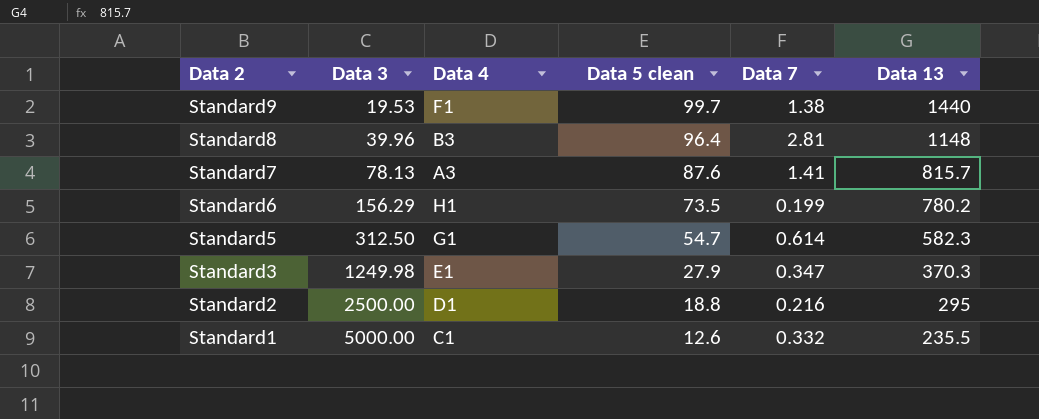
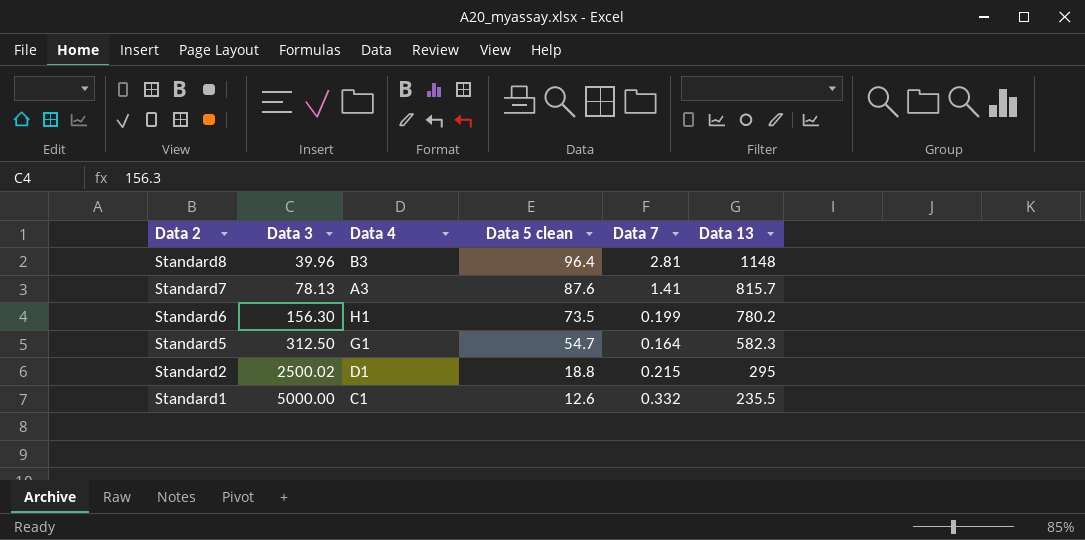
row Standard9: 19.53 | F1 | 99.7 | 1.38 | 1440 -> none
row Standard3: 1249.98 | E1 | 27.9 | 0.347 | 370.3 -> none
Standard6 | Data 3: 156.29 -> 156.30
Standard5 | Data 7: 0.614 -> 0.164
Standard2 | Data 3: 2500.00 -> 2500.02
Standard2 | Data 7: 0.216 -> 0.215

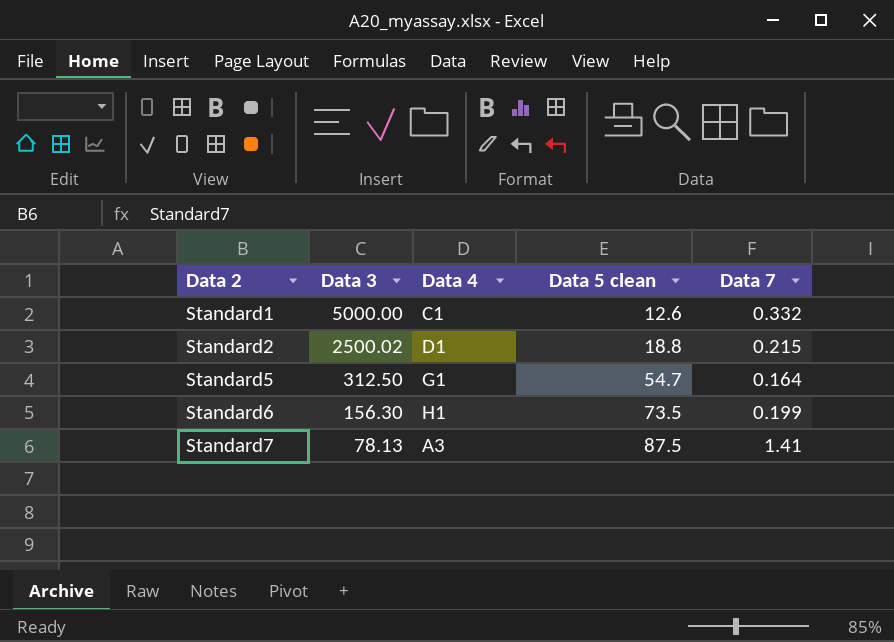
row order: Data 2 descending -> Data 2 ascending
column Data 13 | position: 6 -> none
row Standard8: 39.96 | B3 | 96.4 | 2.81 | 1148 -> none
Standard7 | Data 5 clean: 87.6 -> 87.5

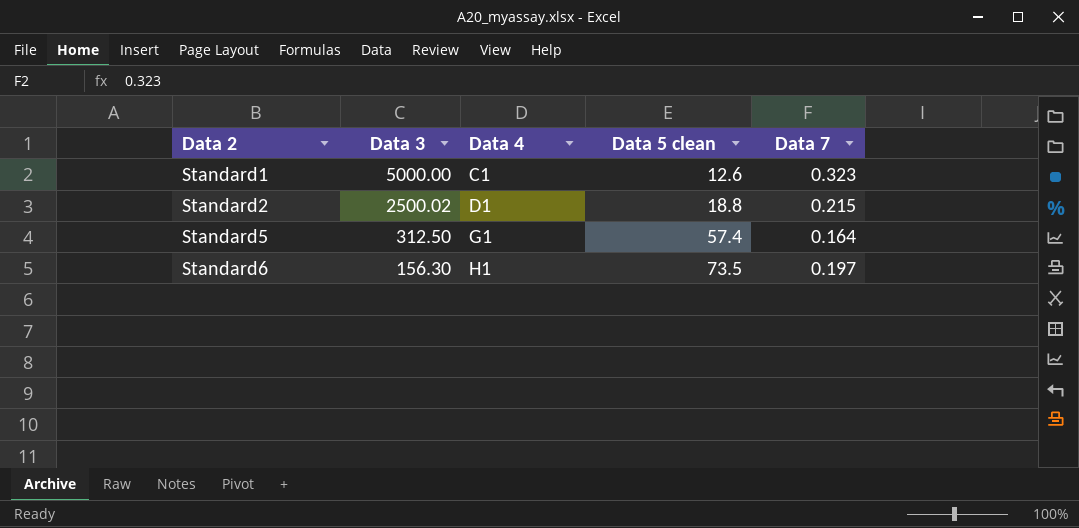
row Standard7: 78.13 | A3 | 87.5 | 1.41 -> none
Standard1 | Data 7: 0.332 -> 0.323
Standard5 | Data 5 clean: 54.7 -> 57.4
Standard6 | Data 7: 0.199 -> 0.197

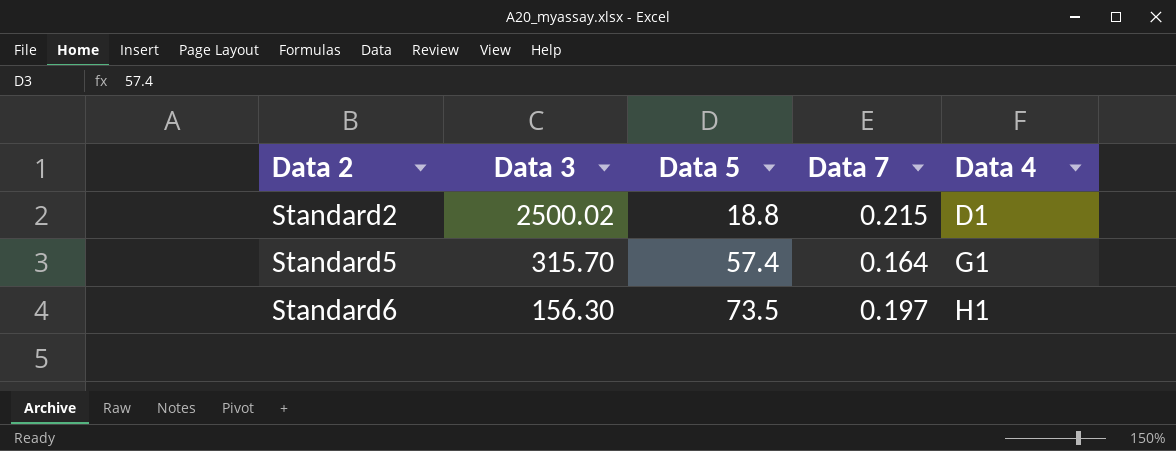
column name: Data 5 clean -> Data 5
column Data 4 | position: 3 -> 5
row Standard1: 5000.00 | C1 | 12.6 | 0.323 -> none
Standard5 | Data 3: 312.50 -> 315.70

